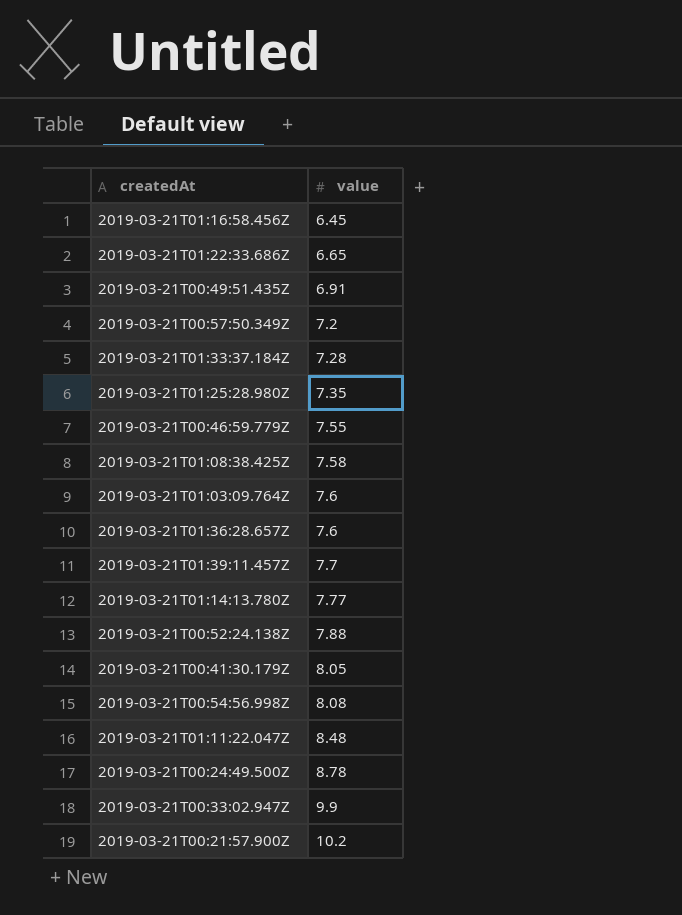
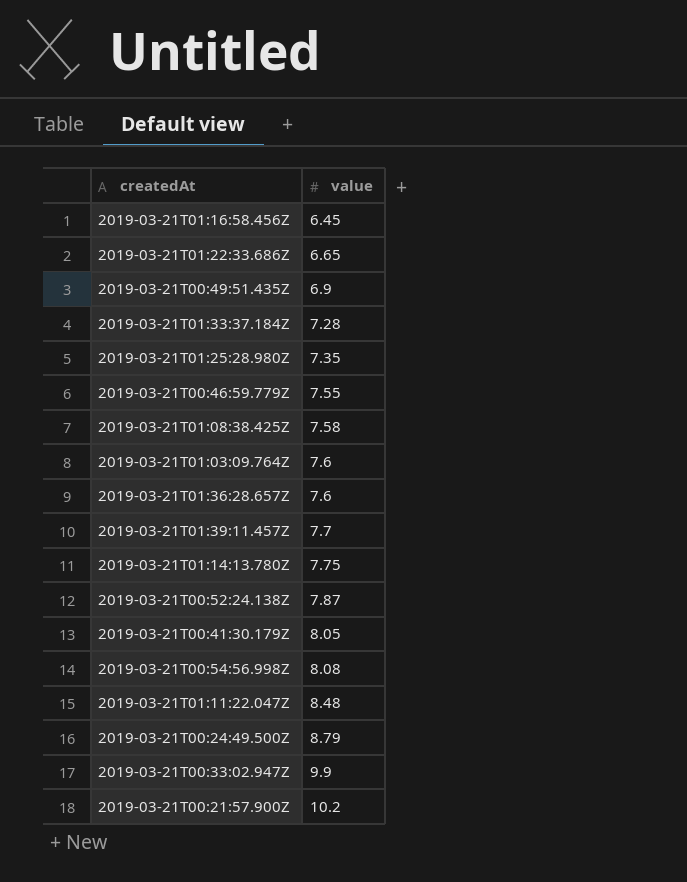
row 2019-03-21T00:57:50.349Z: 7.2 -> none
2019-03-21T00:49:51.435Z | value: 6.91 -> 6.9
2019-03-21T01:14:13.780Z | value: 7.77 -> 7.75
2019-03-21T00:52:24.138Z | value: 7.88 -> 7.87
2019-03-21T00:24:49.500Z | value: 8.78 -> 8.79

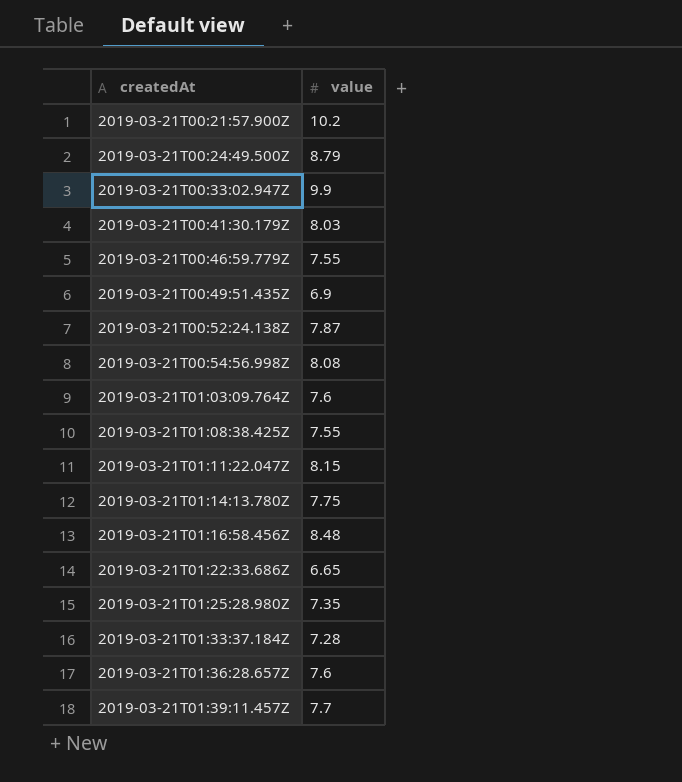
row order: value ascending -> createdAt ascending
2019-03-21T00:41:30.179Z | value: 8.05 -> 8.03
2019-03-21T01:08:38.425Z | value: 7.58 -> 7.55
2019-03-21T01:11:22.047Z | value: 8.48 -> 8.15
2019-03-21T01:16:58.456Z | value: 6.45 -> 8.48

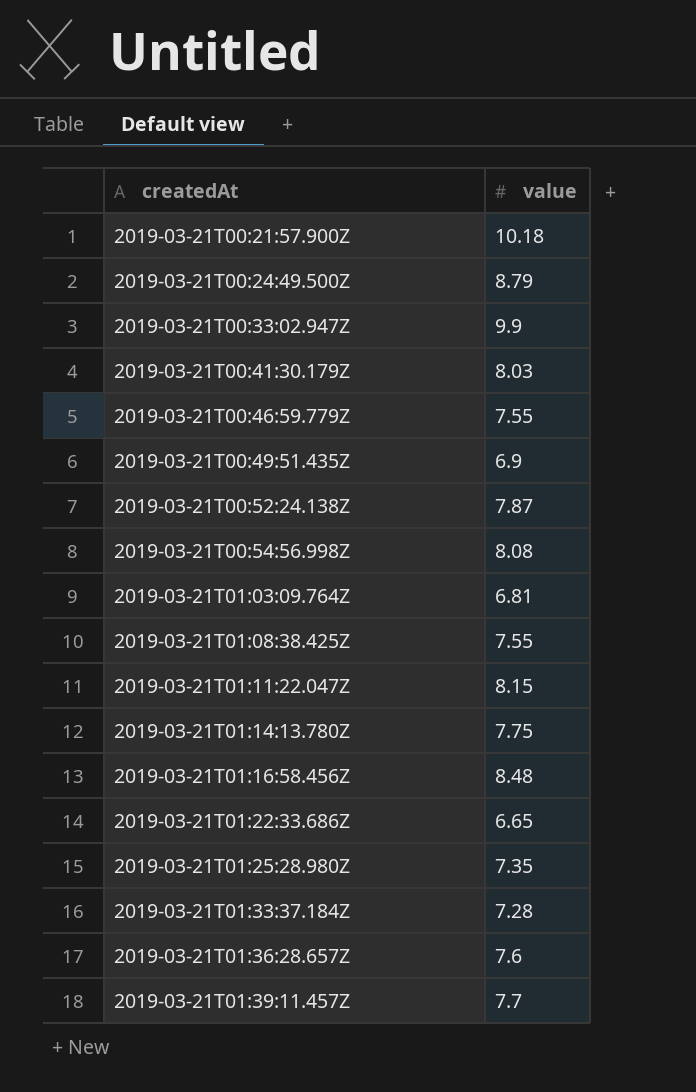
2019-03-21T00:21:57.900Z | value: 10.2 -> 10.18
2019-03-21T01:03:09.764Z | value: 7.6 -> 6.81

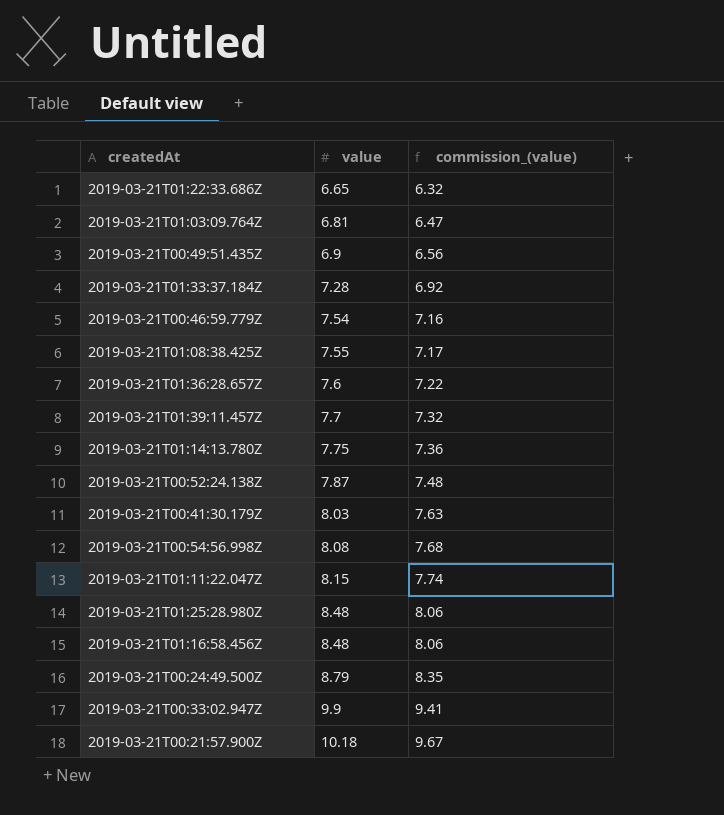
row order: createdAt ascending -> value ascending
column commission_(value) | formula: none -> [value] * 0.95
2019-03-21T00:46:59.779Z | value: 7.55 -> 7.54
2019-03-21T01:25:28.980Z | value: 7.35 -> 8.48

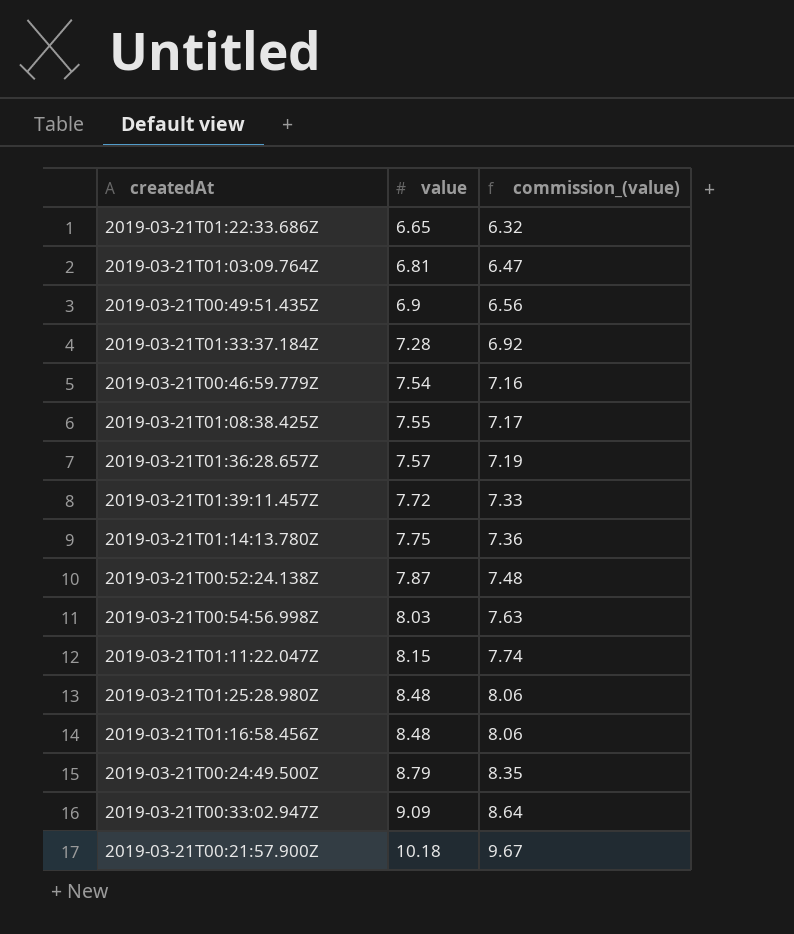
row 2019-03-21T00:41:30.179Z: 8.03 | 7.63 -> none
2019-03-21T01:36:28.657Z | value: 7.6 -> 7.57
2019-03-21T01:36:28.657Z | commission_(value): 7.22 -> 7.19
2019-03-21T01:39:11.457Z | value: 7.7 -> 7.72
2019-03-21T01:39:11.457Z | commission_(value): 7.32 -> 7.33
2019-03-21T00:54:56.998Z | value: 8.08 -> 8.03
2019-03-21T00:54:56.998Z | commission_(value): 7.68 -> 7.63
2019-03-21T00:33:02.947Z | value: 9.9 -> 9.09
2019-03-21T00:33:02.947Z | commission_(value): 9.41 -> 8.64

